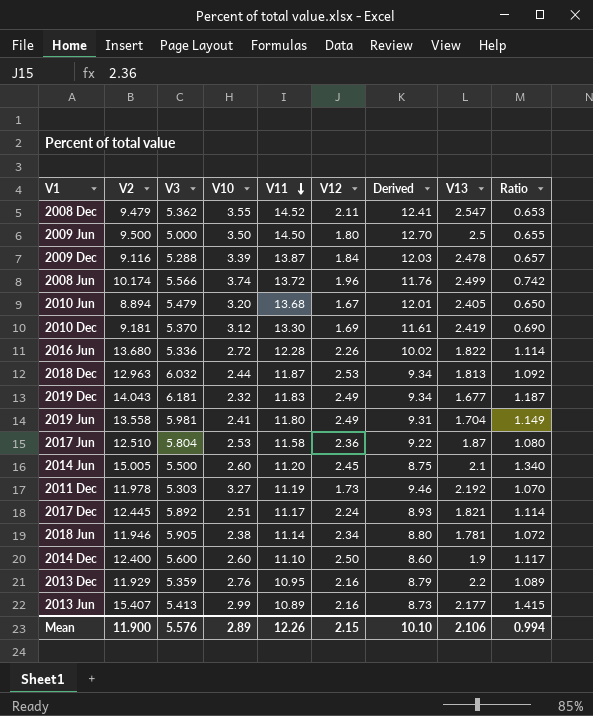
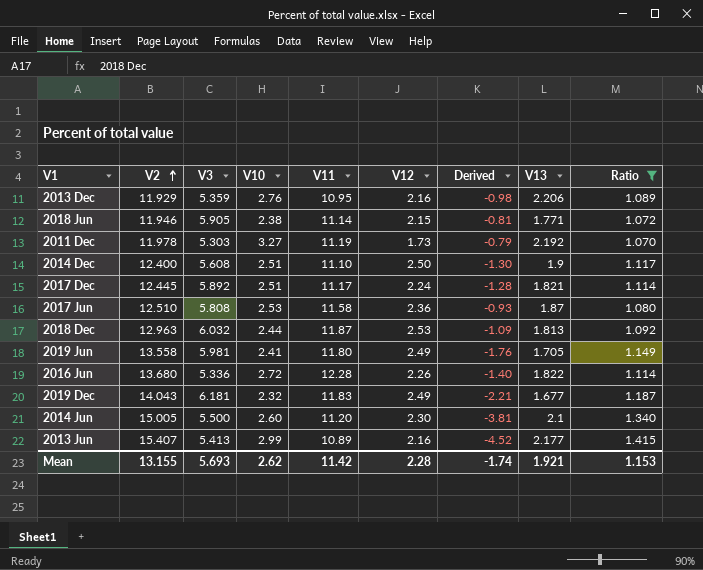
filter: none -> Ratio >= 1.070
row order: V11 descending -> V2 ascending
column Derived | formula: [V11] - [V12] -> [V11] - [V2]
2013 Dec | V13: 2.2 -> 2.206
2018 Jun | V12: 2.34 -> 2.15
2018 Jun | V13: 1.781 -> 1.771
2014 Dec | V3: 5.600 -> 5.608
2014 Dec | V10: 2.60 -> 2.51
2017 Jun | V3: 5.804 -> 5.808
2019 Jun | V13: 1.704 -> 1.705
2014 Jun | V12: 2.45 -> 2.30
Mean | V2: 11.900 -> 13.155
Mean | V3: 5.576 -> 5.693
Mean | V10: 2.89 -> 2.62
Mean | V11: 12.26 -> 11.42
Mean | V12: 2.15 -> 2.28
Mean | Derived: 10.10 -> -1.74
Mean | V13: 2.106 -> 1.921
Mean | Ratio: 0.994 -> 1.153

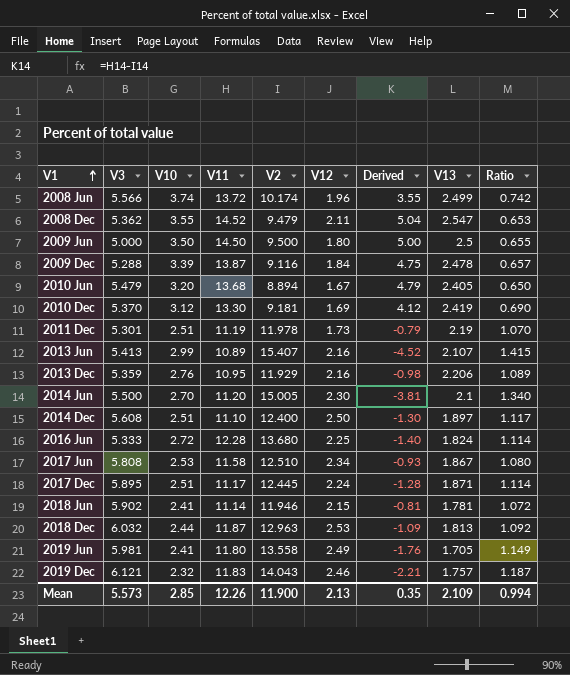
filter: Ratio >= 1.070 -> none
row order: V2 ascending -> V1 ascending
column V2 | position: 2 -> 5
2011 Dec | V3: 5.303 -> 5.301
2011 Dec | V10: 3.27 -> 2.51
2011 Dec | V13: 2.192 -> 2.19
2013 Jun | V13: 2.177 -> 2.107
2014 Jun | V10: 2.60 -> 2.70
2014 Dec | V13: 1.9 -> 1.897
2016 Jun | V3: 5.336 -> 5.333
2016 Jun | V12: 2.26 -> 2.25
2016 Jun | V13: 1.822 -> 1.824
2017 Jun | V12: 2.36 -> 2.34
2017 Jun | V13: 1.87 -> 1.867
2017 Dec | V3: 5.892 -> 5.895
2017 Dec | V13: 1.821 -> 1.871
2018 Jun | V3: 5.905 -> 5.902
2018 Jun | V10: 2.38 -> 2.41
2018 Jun | V13: 1.771 -> 1.781
2019 Dec | V3: 6.181 -> 6.121
2019 Dec | V12: 2.49 -> 2.46
2019 Dec | V13: 1.677 -> 1.757
Mean | V3: 5.693 -> 5.573
Mean | V10: 2.62 -> 2.85
Mean | V11: 11.42 -> 12.26
Mean | V2: 13.155 -> 11.900
Mean | V12: 2.28 -> 2.13
Mean | Derived: -1.74 -> 0.35
Mean | V13: 1.921 -> 2.109
Mean | Ratio: 1.153 -> 0.994

